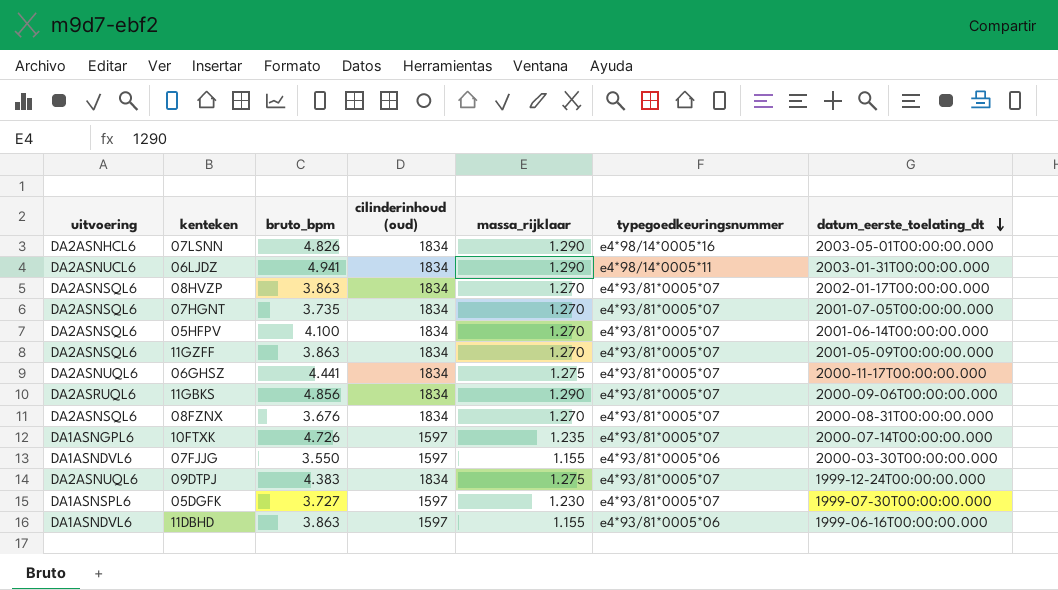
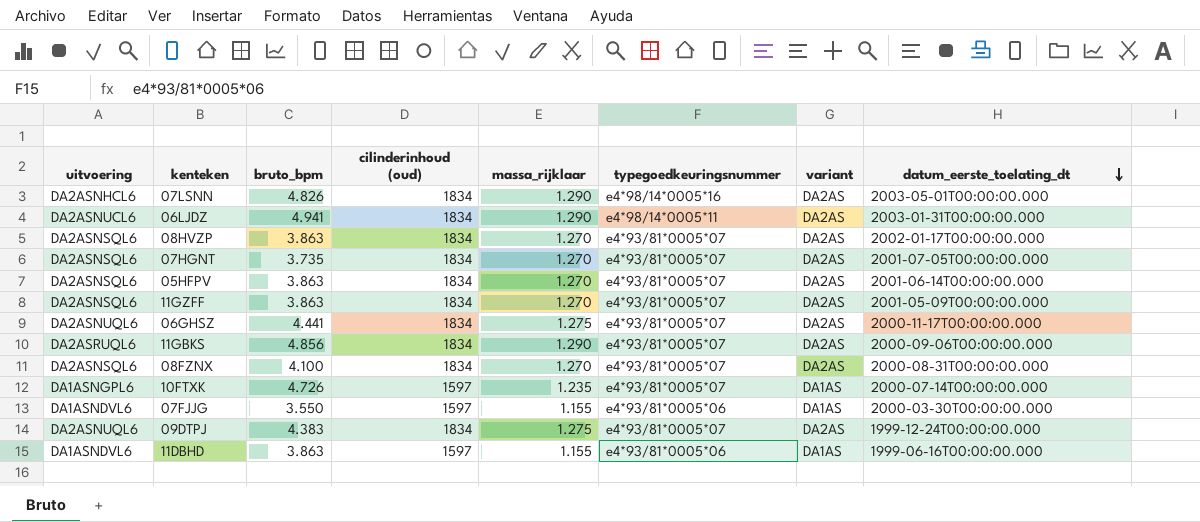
column variant | position: none -> 7
row 05DGFK: DA1ASNSPL6 | 3.727 | 1597 | 1.230 | e4*93/81*0005*07 | 1999-07-30T00:00:00.000 -> none
05HFPV | bruto_bpm: 4.100 -> 3.863
08FZNX | bruto_bpm: 3.676 -> 4.100

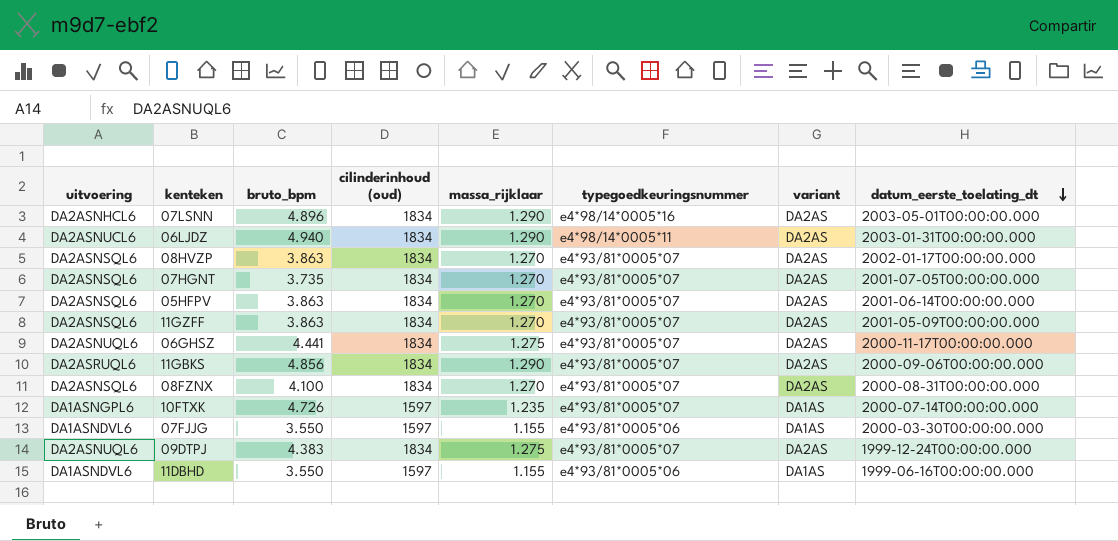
07LSNN | bruto_bpm: 4.826 -> 4.896
06LJDZ | bruto_bpm: 4.941 -> 4.940
11DBHD | bruto_bpm: 3.863 -> 3.550

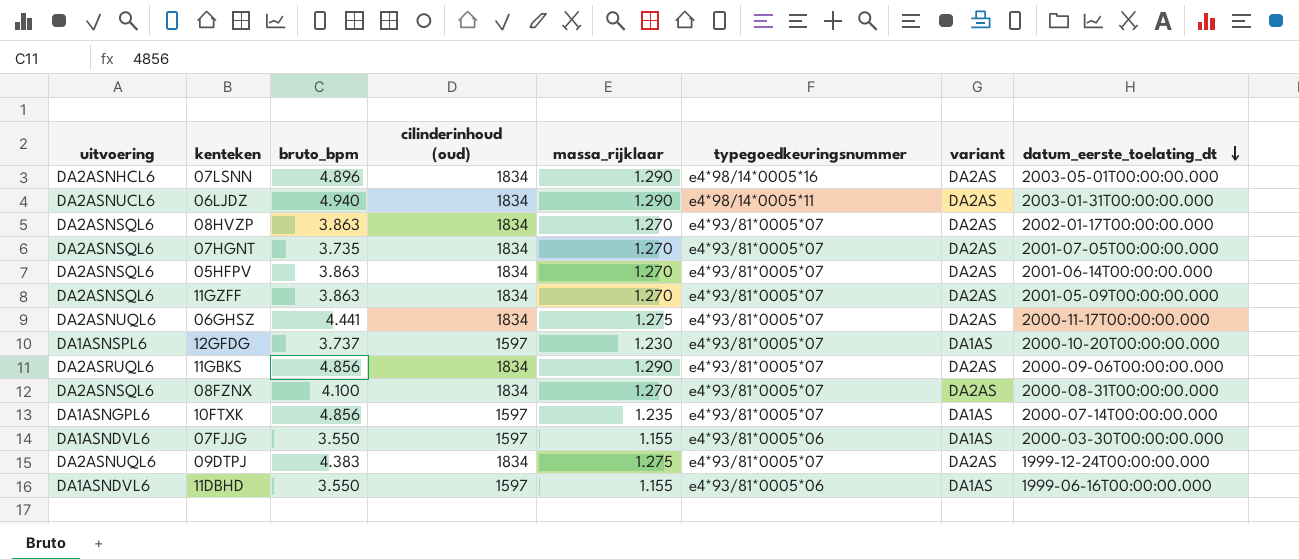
row 12GFDG: none -> DA1ASNSPL6 | 3.737 | 1597 | 1.230 | e4*93/81*0005*07 | DA1AS | 2000-10-20T00:00:00.000
10FTXK | bruto_bpm: 4.726 -> 4.856

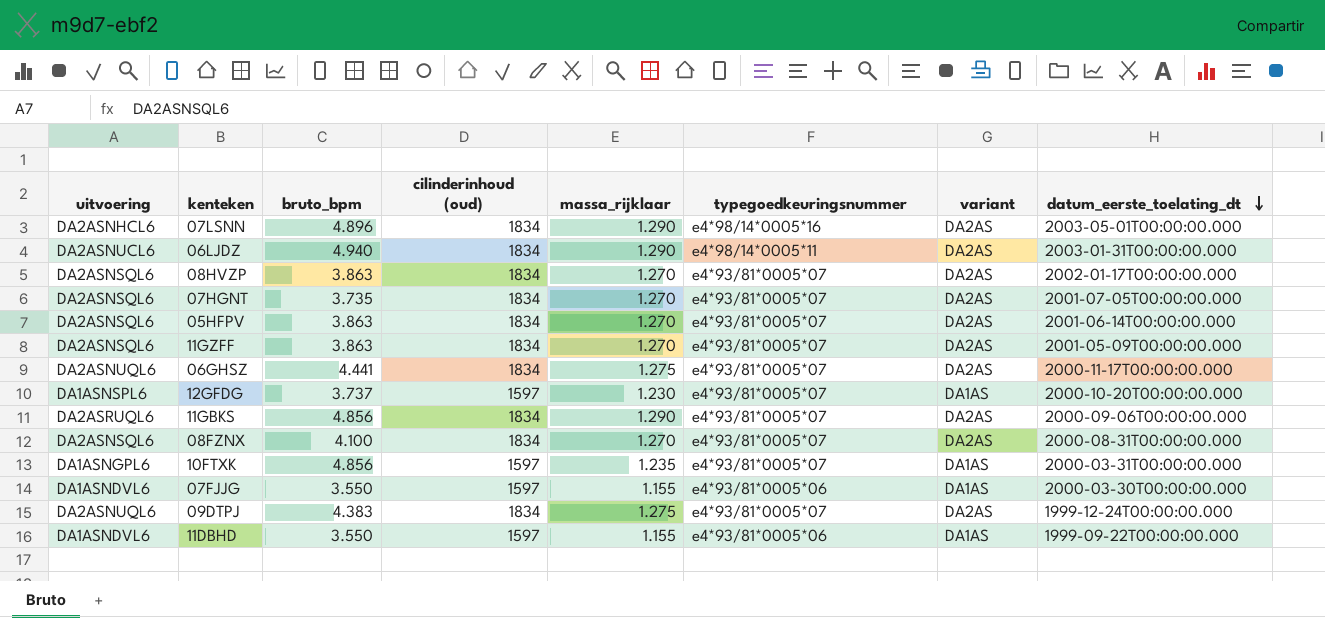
10FTXK | datum_eerste_toelating_dt: 2000-07-14T00:00:00.000 -> 2000-03-31T00:00:00.000
11DBHD | datum_eerste_toelating_dt: 1999-06-16T00:00:00.000 -> 1999-09-22T00:00:00.000

